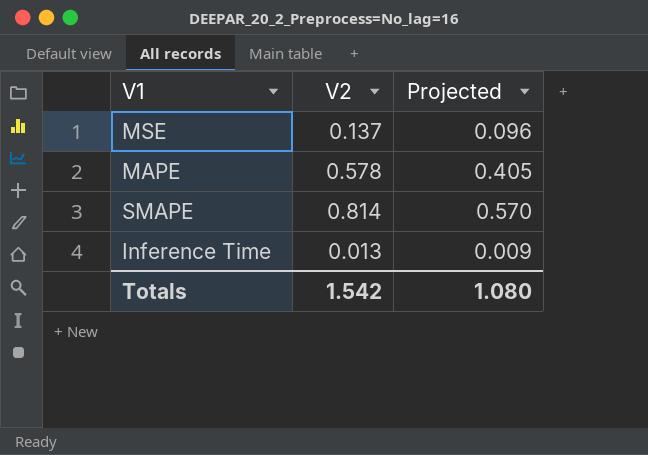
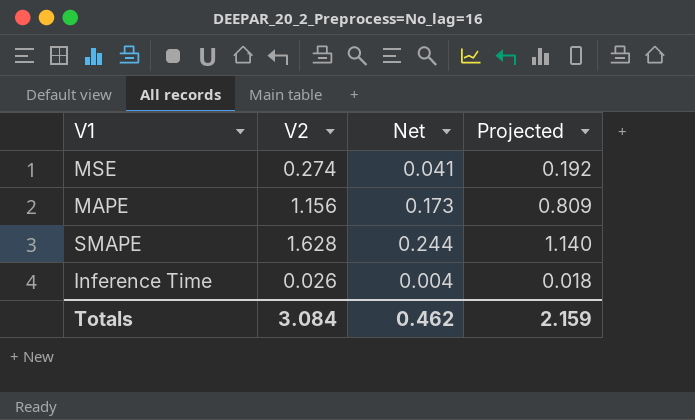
column Net | formula: none -> [V2] * 0.15
MSE | V2: 0.137 -> 0.274
MSE | Projected: 0.096 -> 0.192
MAPE | V2: 0.578 -> 1.156
MAPE | Projected: 0.405 -> 0.809
SMAPE | V2: 0.814 -> 1.628
SMAPE | Projected: 0.570 -> 1.140
Inference Time | V2: 0.013 -> 0.026
Inference Time | Projected: 0.009 -> 0.018
Totals | V2: 1.542 -> 3.084
Totals | Projected: 1.080 -> 2.159

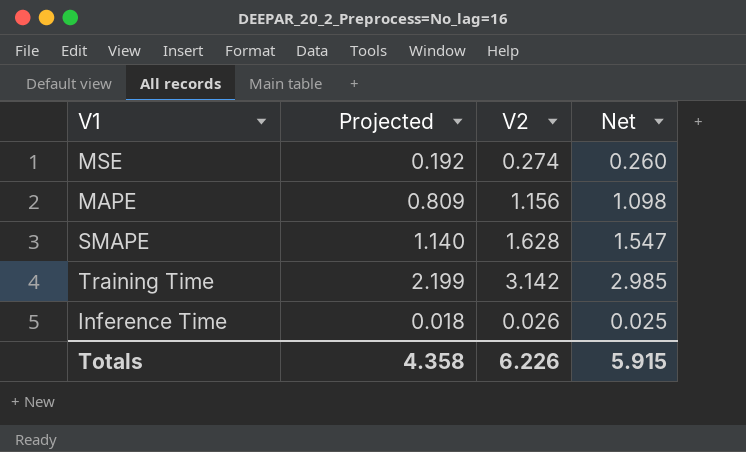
column Projected | position: 4 -> 2
column Net | formula: [V2] * 0.15 -> [V2] * 0.95
row Training Time: none -> 2.199 | 3.142 | 2.985
Totals | Projected: 2.159 -> 4.358
Totals | V2: 3.084 -> 6.226
Totals | Net: 0.462 -> 5.915

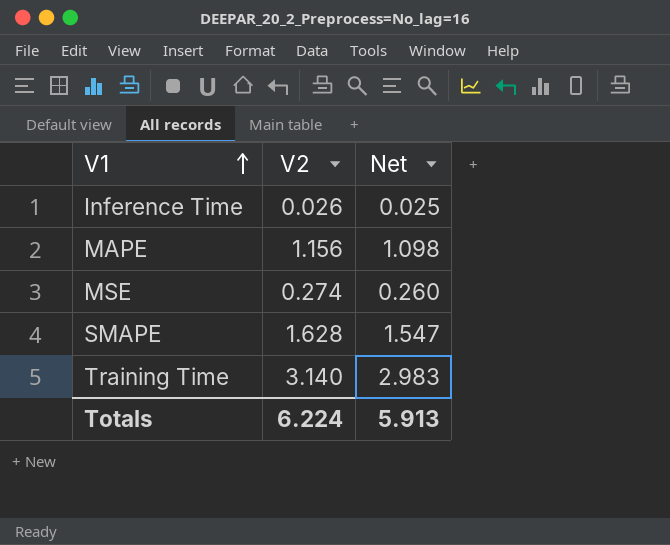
row order: none -> V1 ascending
column Projected | formula: [V2] * 0.7 -> none
Training Time | V2: 3.142 -> 3.140
Training Time | Net: 2.985 -> 2.983
Totals | V2: 6.226 -> 6.224
Totals | Net: 5.915 -> 5.913

